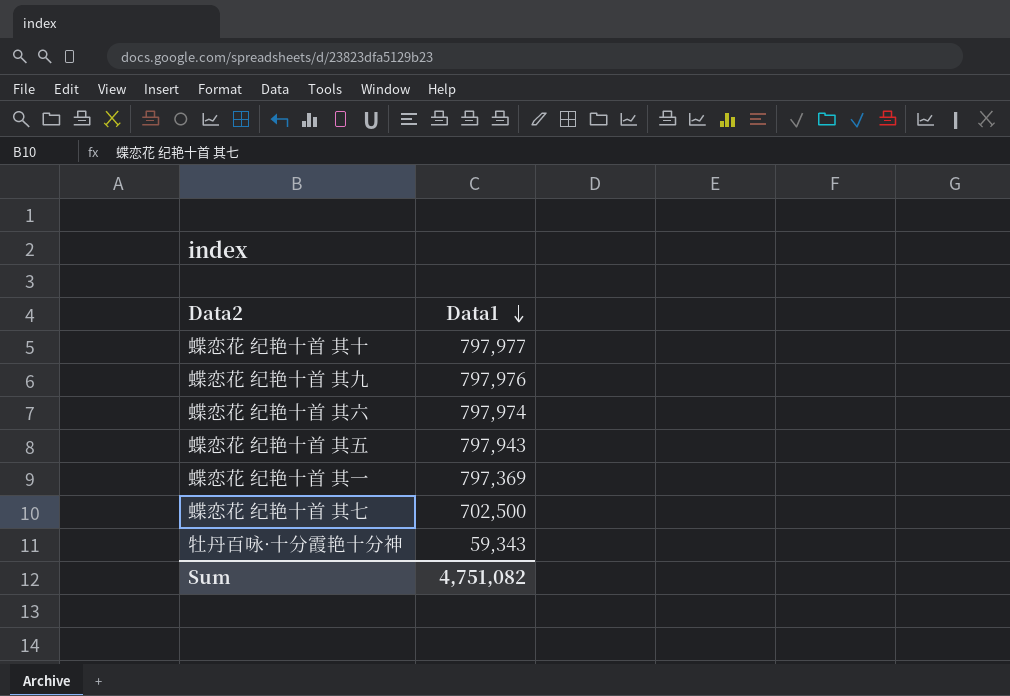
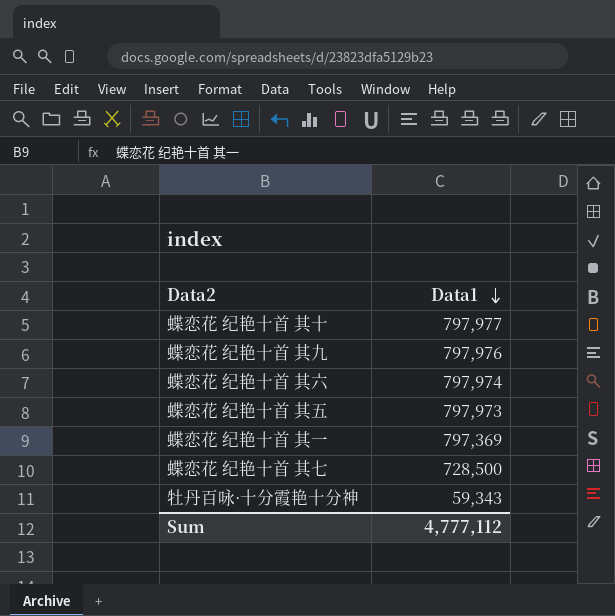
蝶恋花 纪艳十首 其五 | Data1: 797,943 -> 797,973
蝶恋花 纪艳十首 其七 | Data1: 702,500 -> 728,500
Sum | Data1: 4,751,082 -> 4,777,112

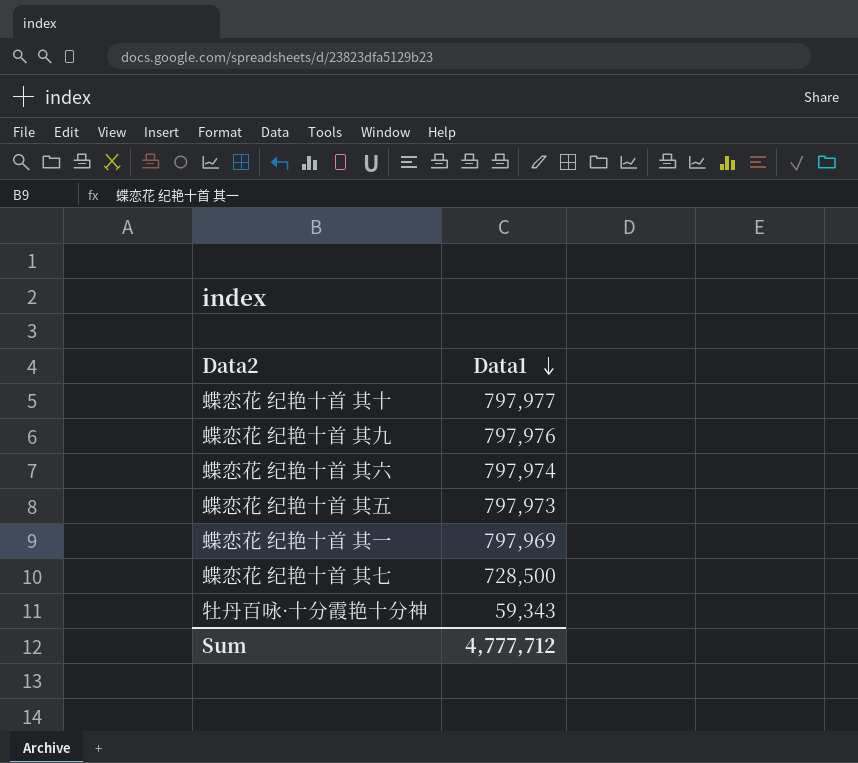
蝶恋花 纪艳十首 其一 | Data1: 797,369 -> 797,969
Sum | Data1: 4,777,112 -> 4,777,712

